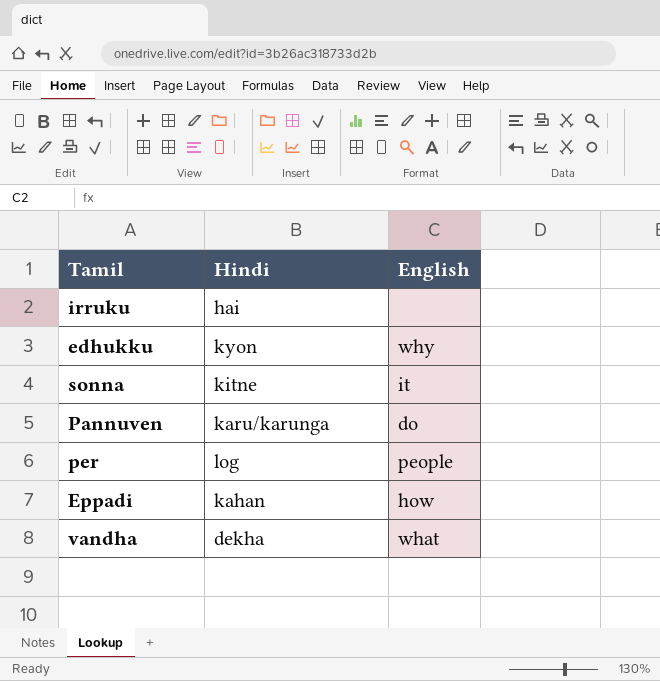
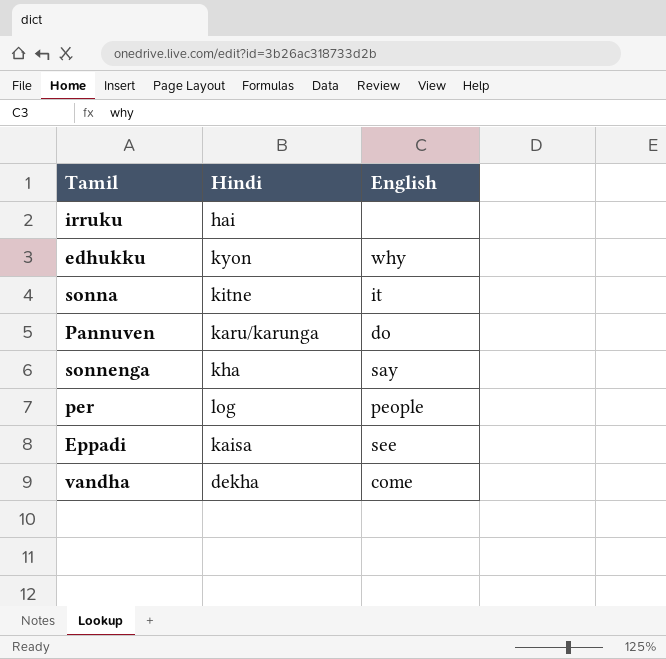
row sonnenga: none -> kha | say
Eppadi | Hindi: kahan -> kaisa
Eppadi | English: how -> see
vandha | English: what -> come

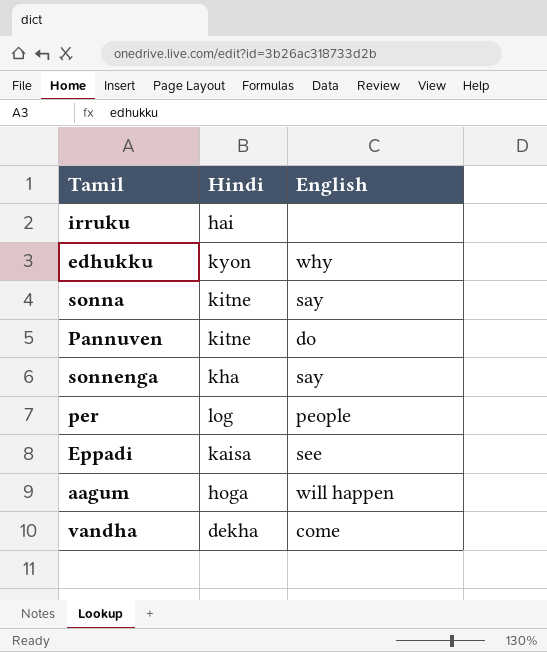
sonna | English: it -> say
Pannuven | Hindi: karu/karunga -> kitne
row aagum: none -> hoga | will happen

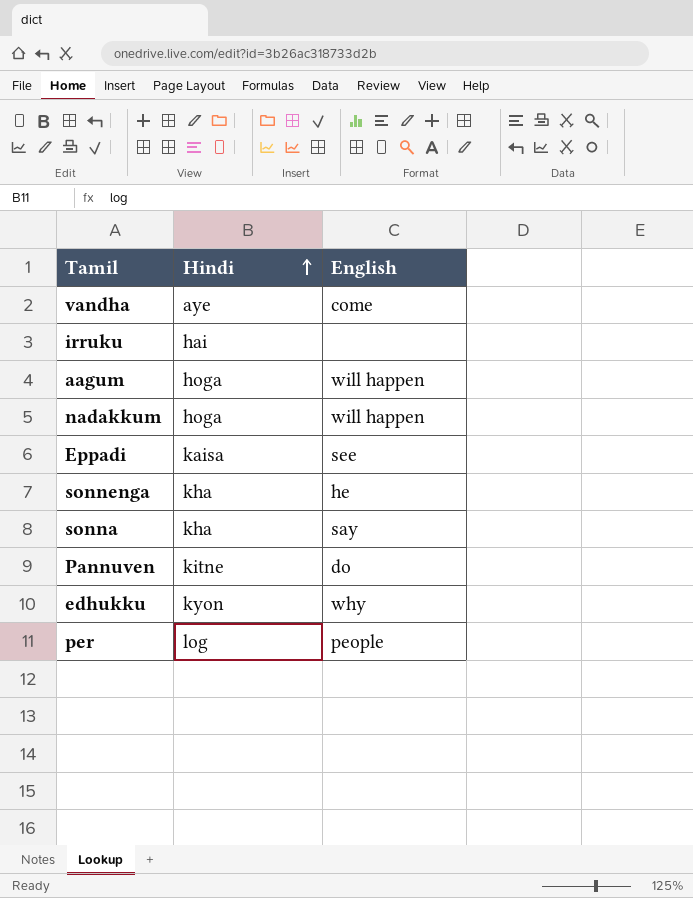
row order: none -> Hindi ascending
vandha | Hindi: dekha -> aye
row nadakkum: none -> hoga | will happen
sonnenga | English: say -> he
sonna | Hindi: kitne -> kha

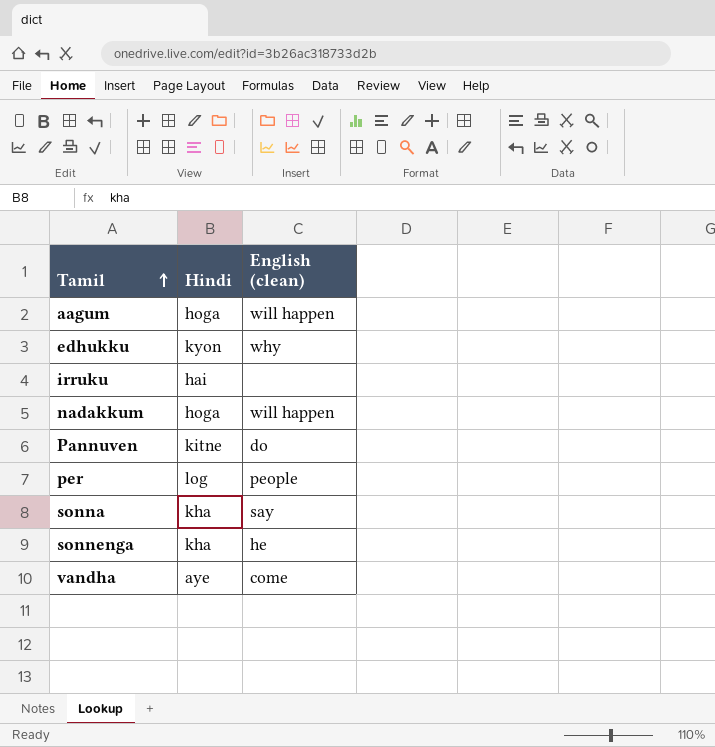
row order: Hindi ascending -> Tamil ascending
column name: English -> English (clean)
row Eppadi: kaisa | see -> none

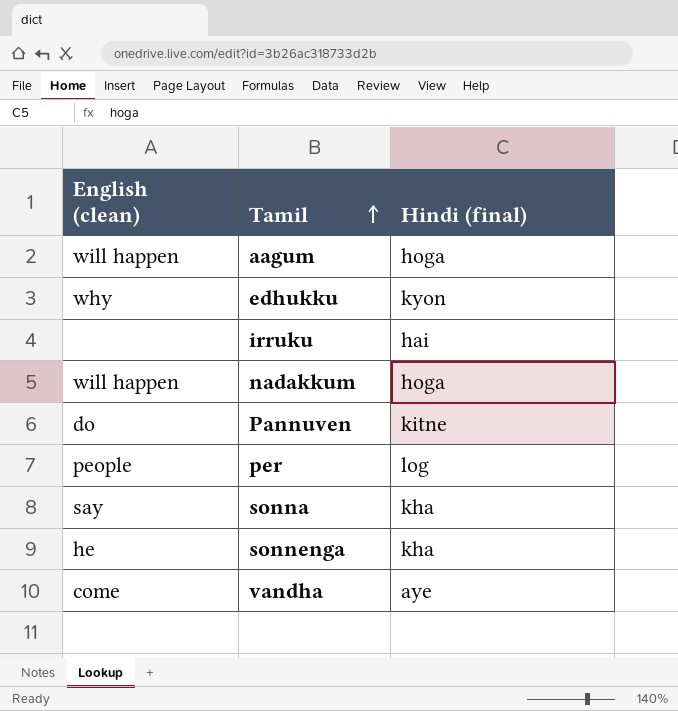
column English (clean) | position: 3 -> 1
column name: Hindi -> Hindi (final)

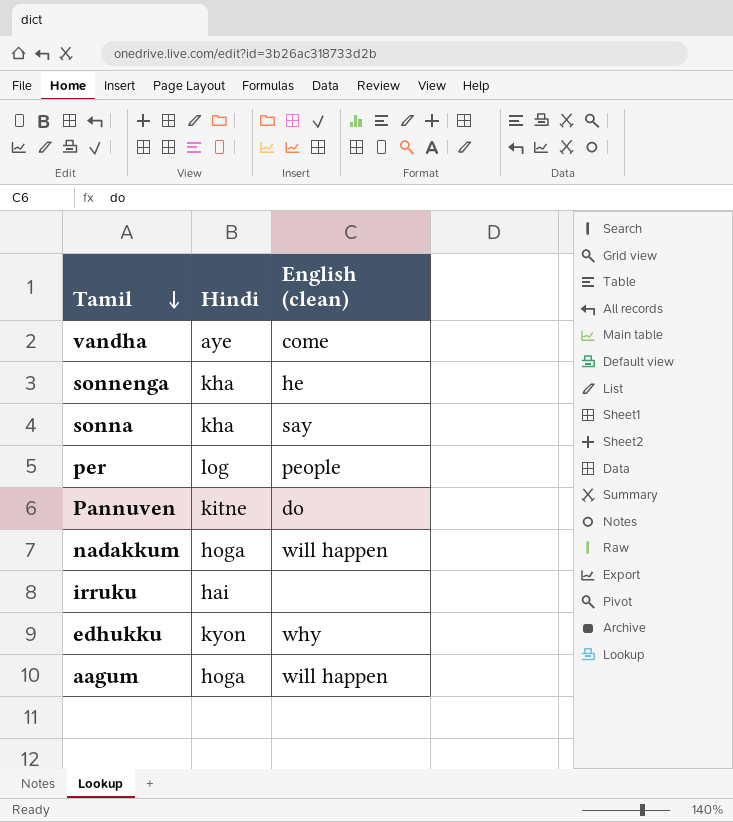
row order: Tamil ascending -> Tamil descending
column name: Hindi (final) -> Hindi
column English (clean) | position: 1 -> 3

